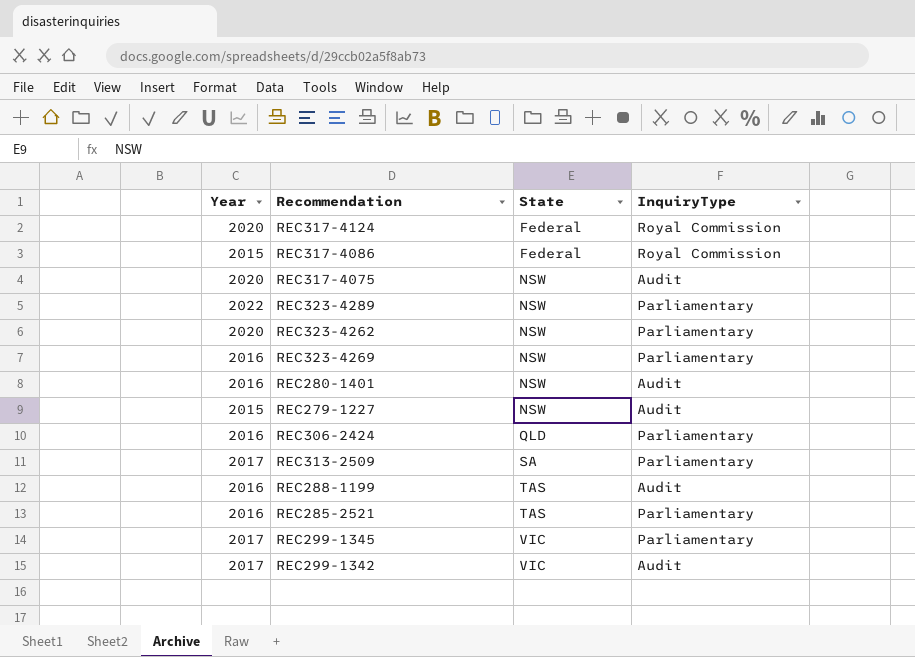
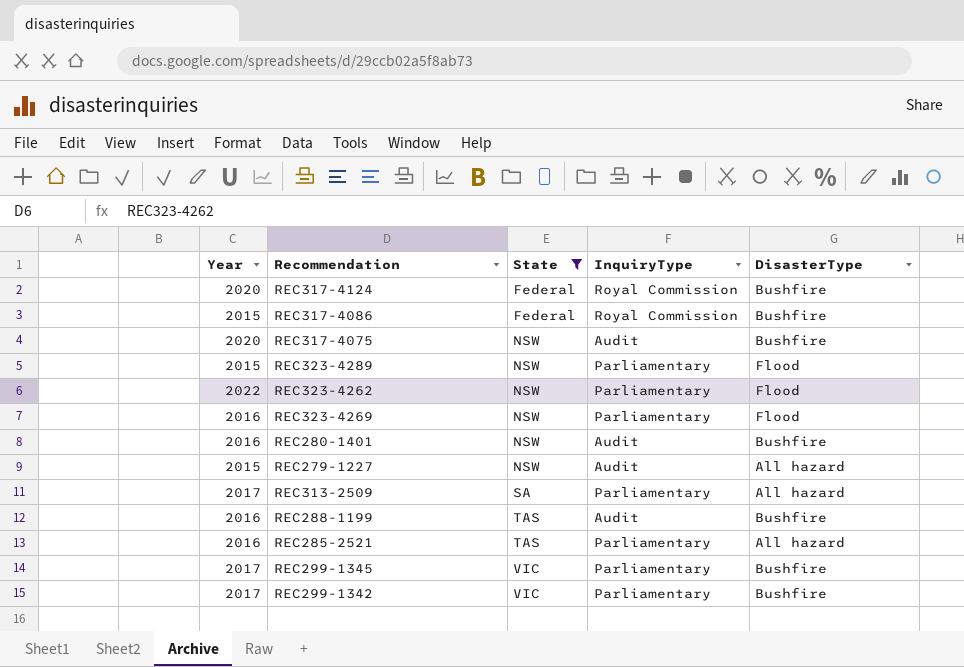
filter: none -> State != QLD
column DisasterType | position: none -> 5
REC323-4289 | Year: 2022 -> 2015
REC323-4262 | Year: 2020 -> 2022
REC299-1342 | InquiryType: Audit -> Parliamentary

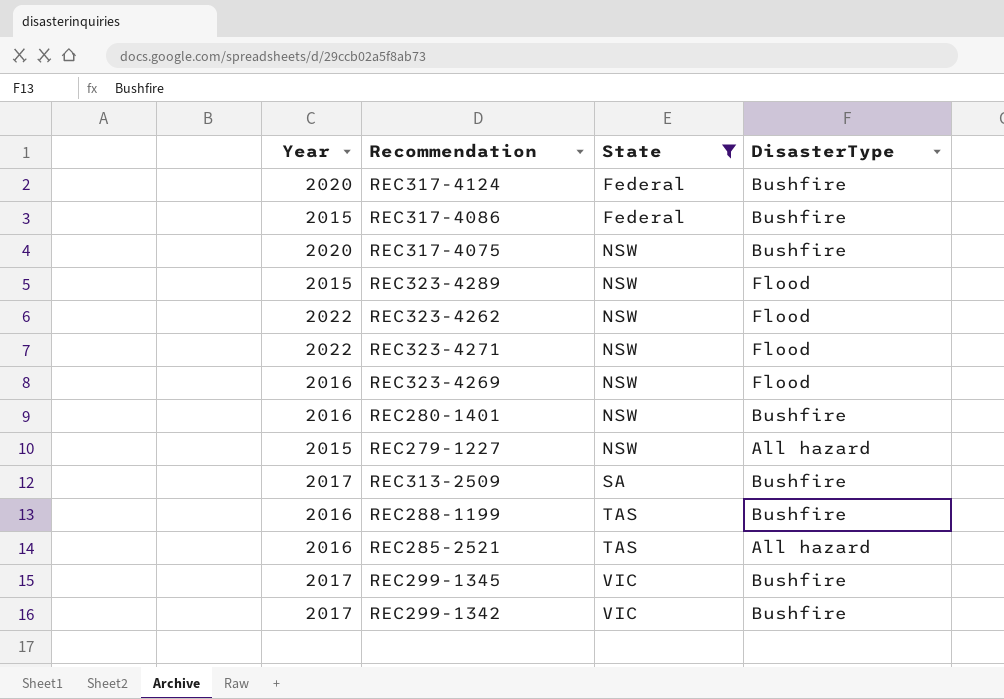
column InquiryType | position: 4 -> none
row REC323-4271: none -> 2022 | NSW | Flood
REC313-2509 | DisasterType: All hazard -> Bushfire

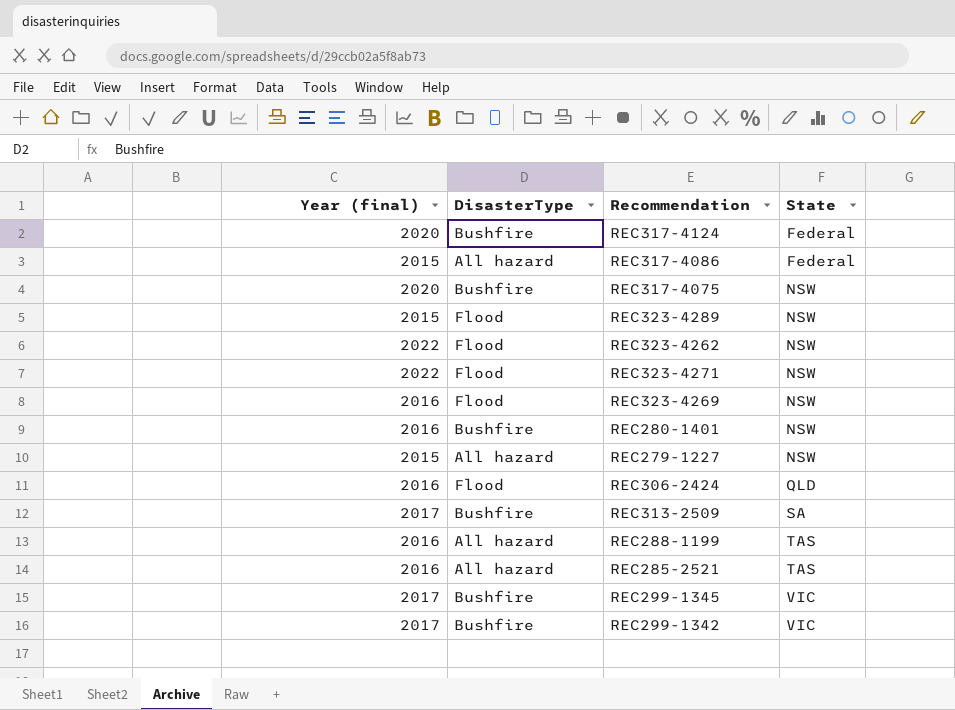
filter: State != QLD -> none
column name: Year -> Year (final)
column DisasterType | position: 4 -> 2
REC317-4086 | DisasterType: Bushfire -> All hazard
REC288-1199 | DisasterType: Bushfire -> All hazard

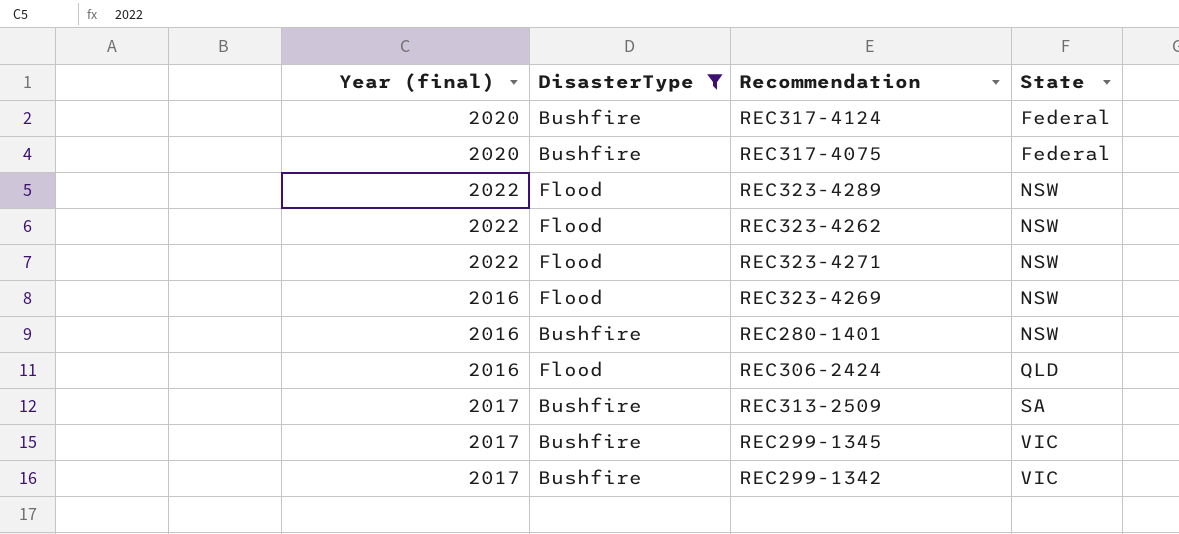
filter: none -> DisasterType != All hazard
REC317-4075 | State: NSW -> Federal
REC323-4289 | Year (final): 2015 -> 2022

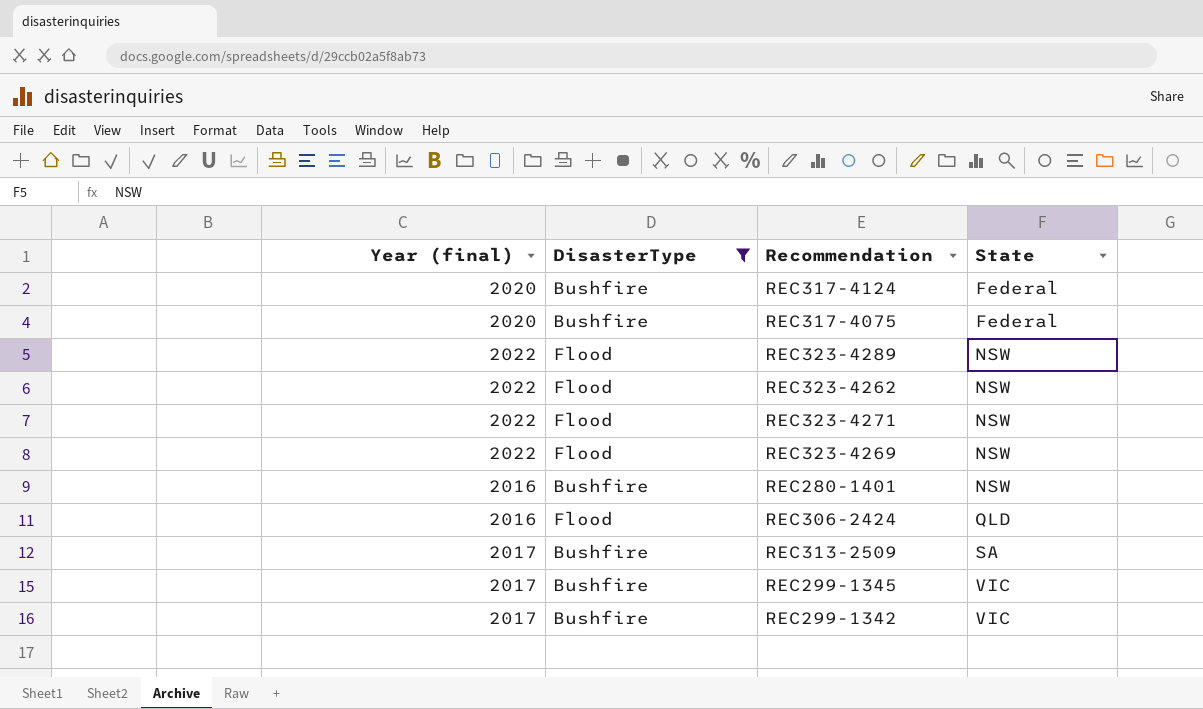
REC323-4269 | Year (final): 2016 -> 2022

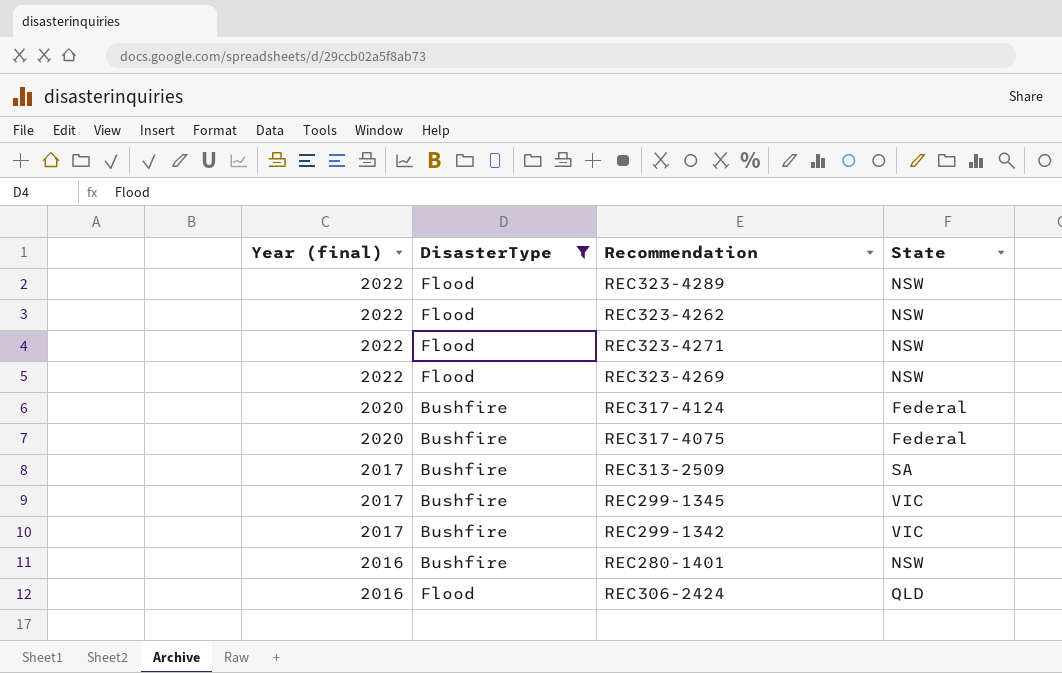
row order: State ascending -> Year (final) descending

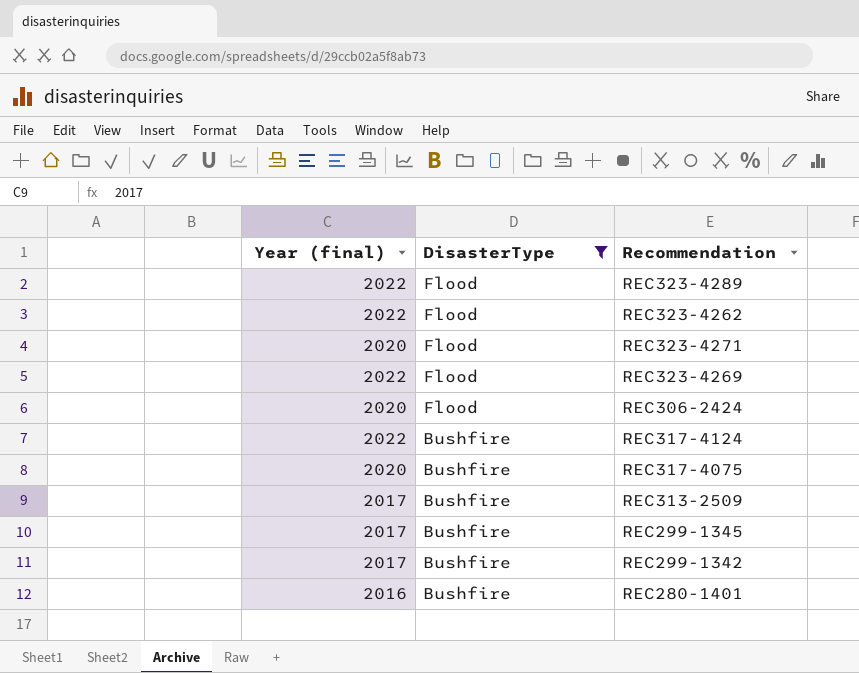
row order: Year (final) descending -> DisasterType descending
column State | position: 4 -> none
REC323-4271 | Year (final): 2022 -> 2020
REC306-2424 | Year (final): 2016 -> 2020
REC317-4124 | Year (final): 2020 -> 2022

